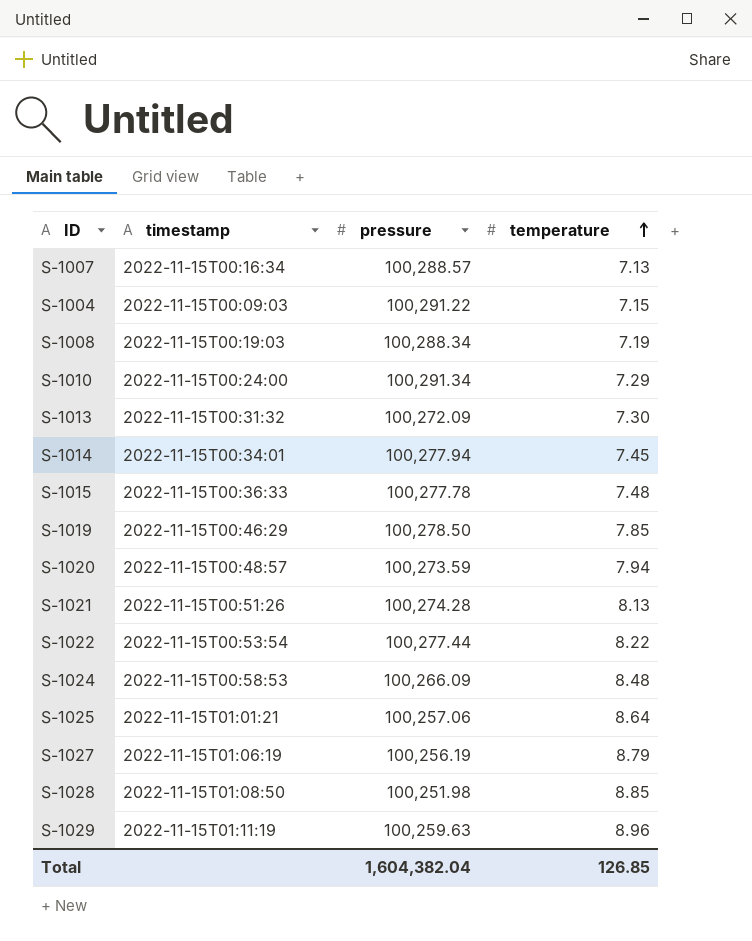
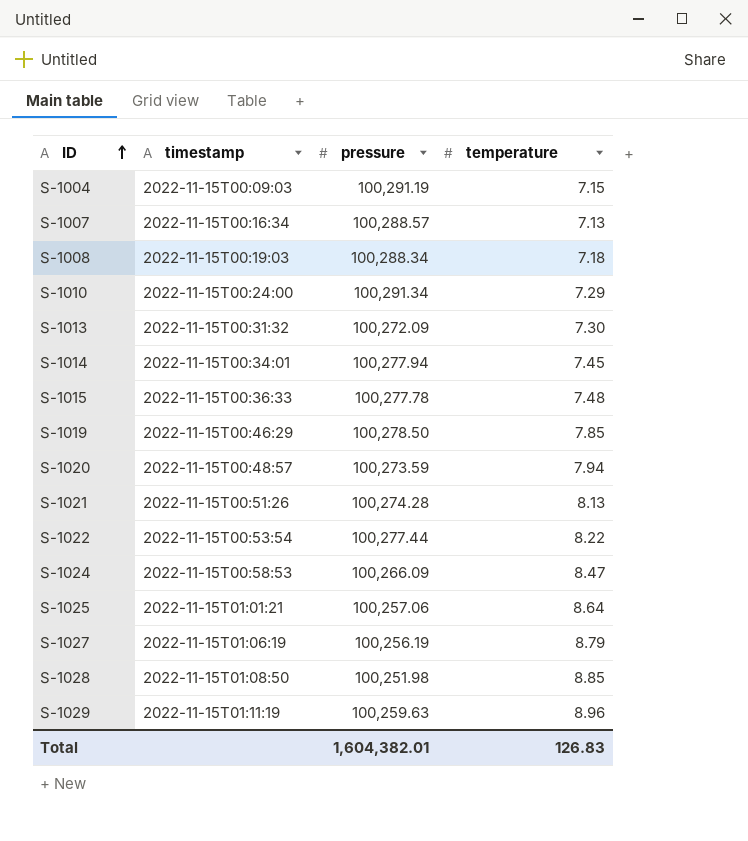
row order: temperature ascending -> ID ascending
S-1004 | pressure: 100,291.22 -> 100,291.19
S-1008 | temperature: 7.19 -> 7.18
S-1024 | temperature: 8.48 -> 8.47
Total | pressure: 1,604,382.04 -> 1,604,382.01
Total | temperature: 126.85 -> 126.83

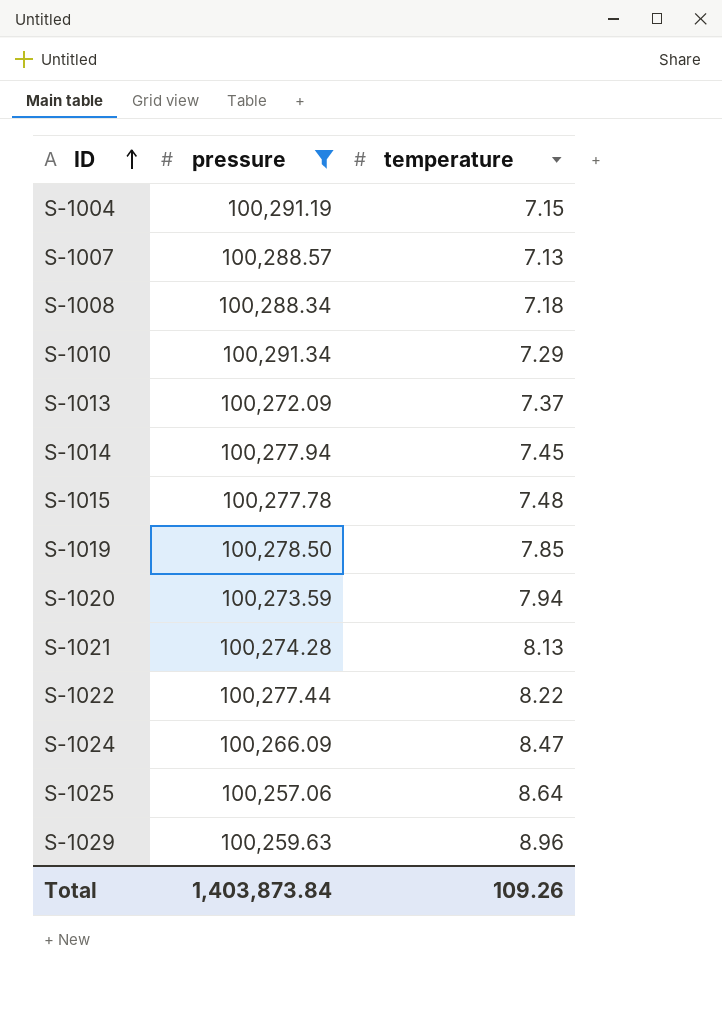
filter: none -> pressure >= 100,257.06
column timestamp | position: 2 -> none
S-1013 | temperature: 7.30 -> 7.37
Total | pressure: 1,604,382.01 -> 1,403,873.84
Total | temperature: 126.83 -> 109.26

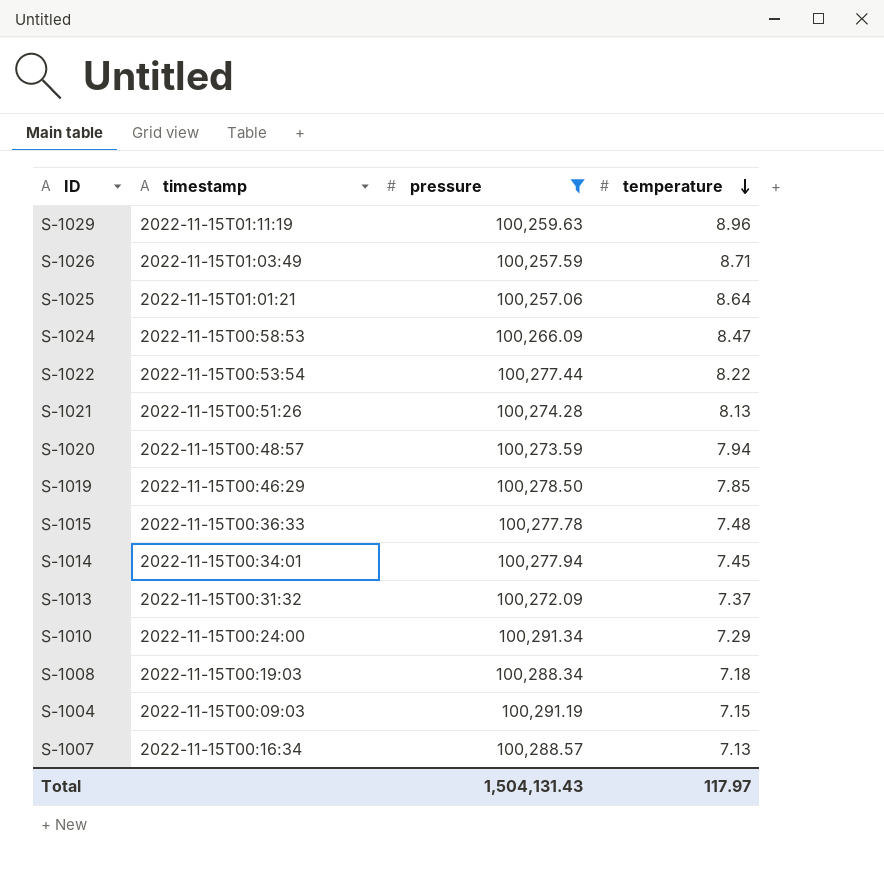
row order: ID ascending -> temperature descending
column timestamp | position: none -> 2
row S-1026: none -> 2022-11-15T01:03:49 | 100,257.59 | 8.71
Total | pressure: 1,403,873.84 -> 1,504,131.43
Total | temperature: 109.26 -> 117.97

